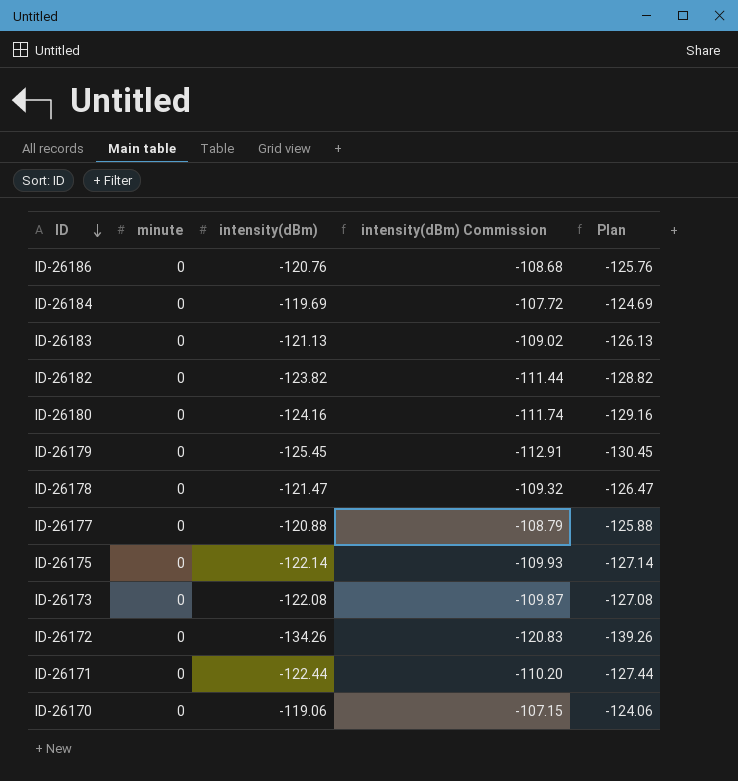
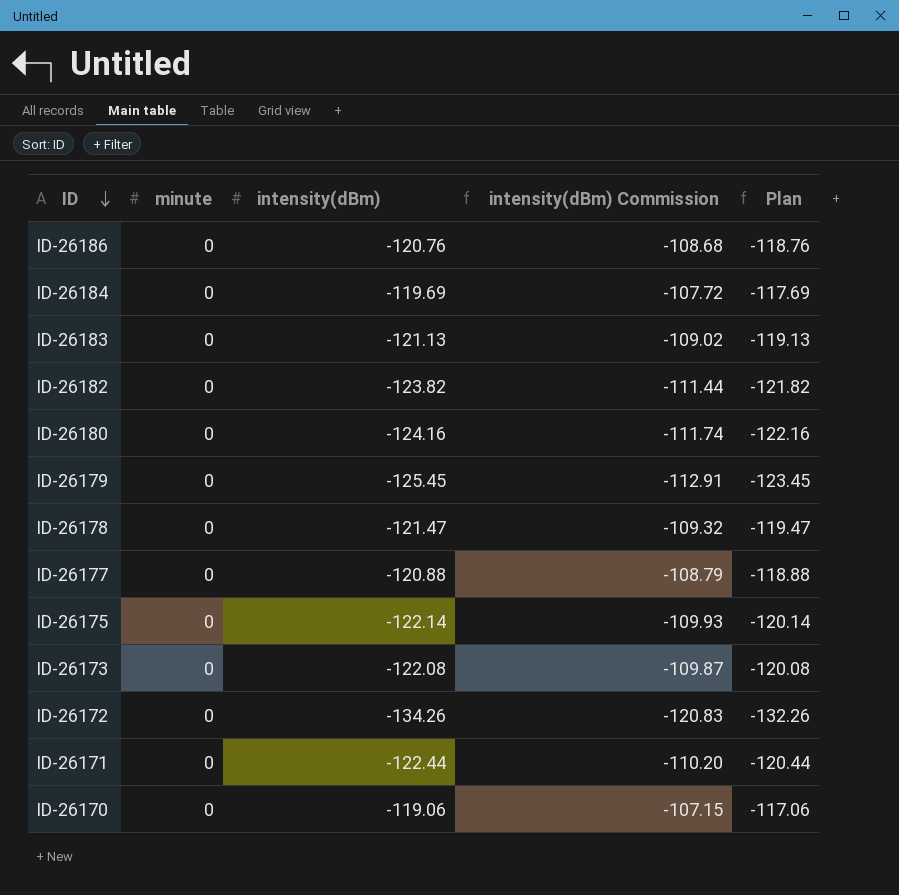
column Plan | formula: [intensity(dBm)] - 5 -> [intensity(dBm)] + 2

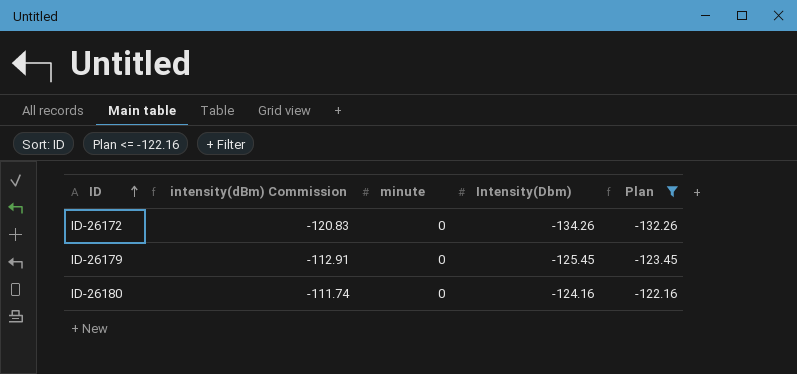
filter: none -> Plan <= -122.16
row order: ID descending -> ID ascending
column intensity(dBm) Commission | position: 4 -> 2
column name: intensity(dBm) -> Intensity(Dbm)

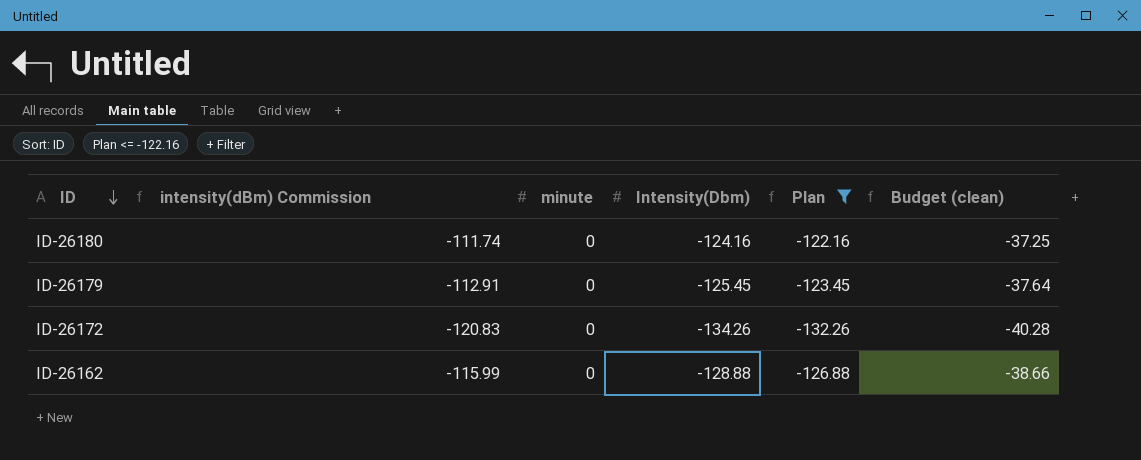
row order: ID ascending -> ID descending
column Budget (clean) | formula: none -> [Intensity(Dbm)] * 0.3
row ID-26162: none -> -115.99 | 0 | -128.88 | -126.88 | -38.66

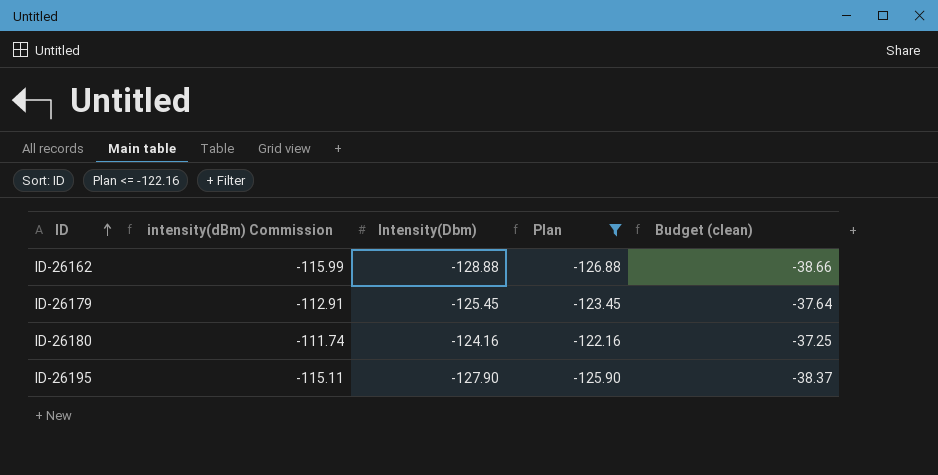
row order: ID descending -> ID ascending
column minute | position: 3 -> none
row ID-26172: -120.83 | 0 | -134.26 | -132.26 | -40.28 -> none
row ID-26195: none -> -115.11 | -127.90 | -125.90 | -38.37

